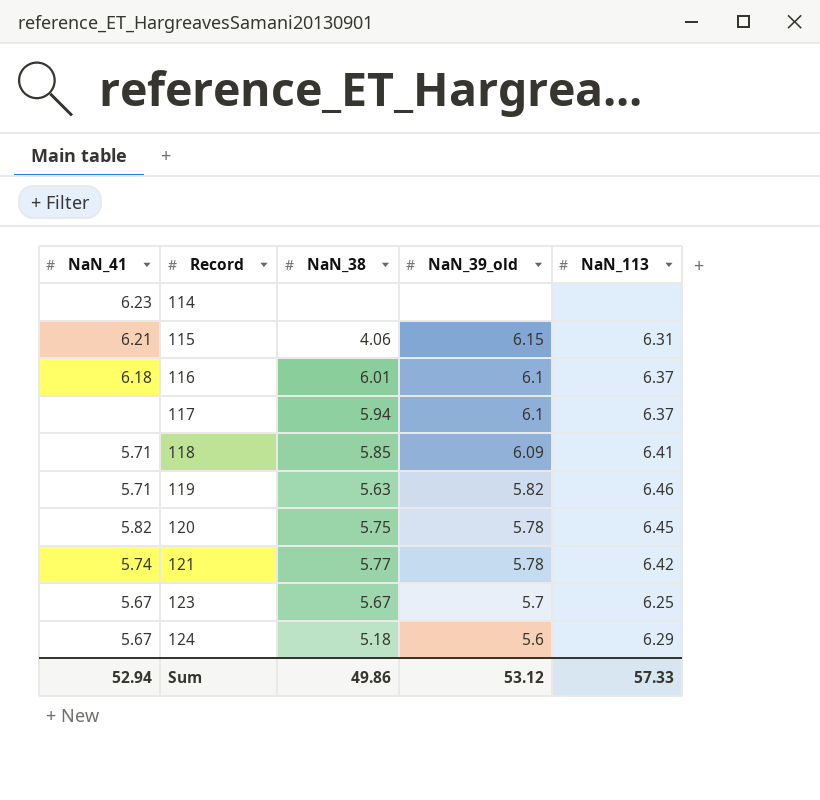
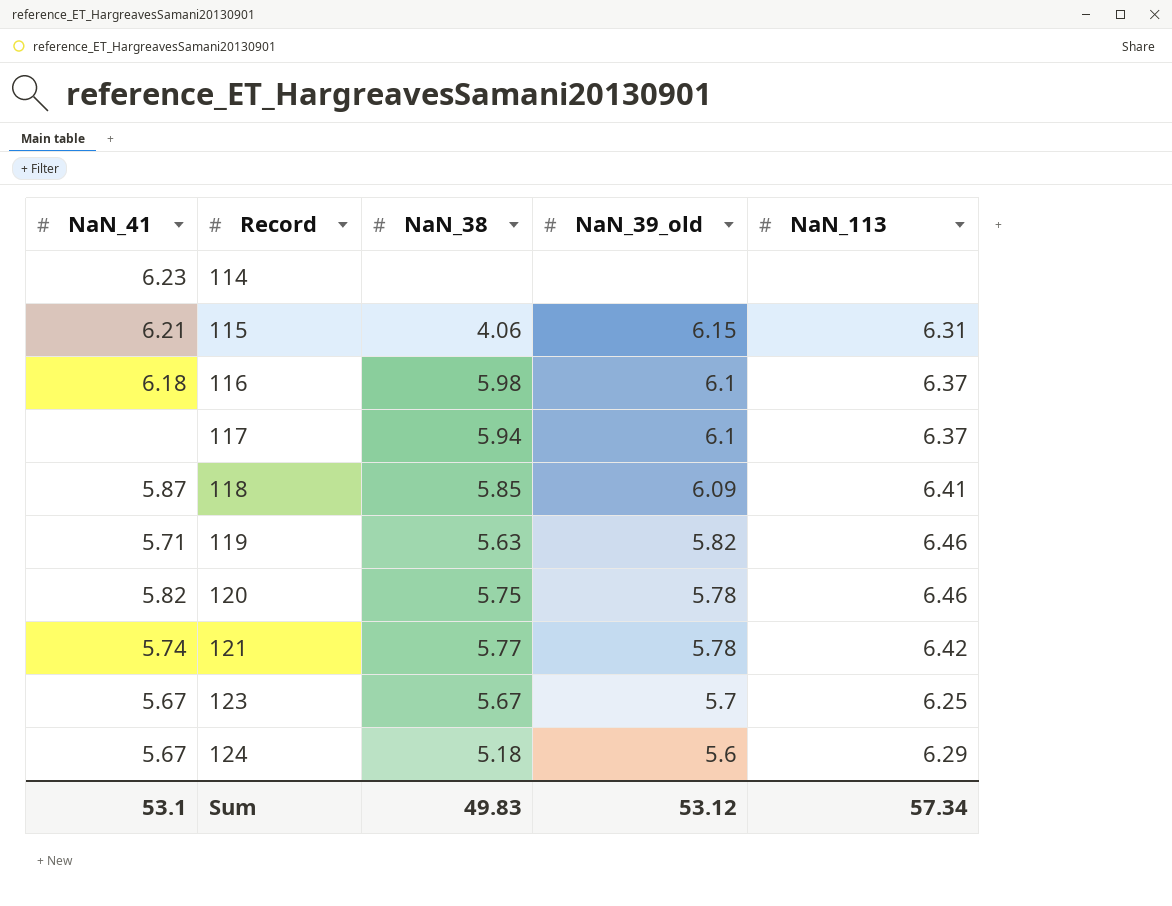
116 | NaN_38: 6.01 -> 5.98
118 | NaN_41: 5.71 -> 5.87
120 | NaN_113: 6.45 -> 6.46
Sum | NaN_41: 52.94 -> 53.1
Sum | NaN_38: 49.86 -> 49.83
Sum | NaN_113: 57.33 -> 57.34

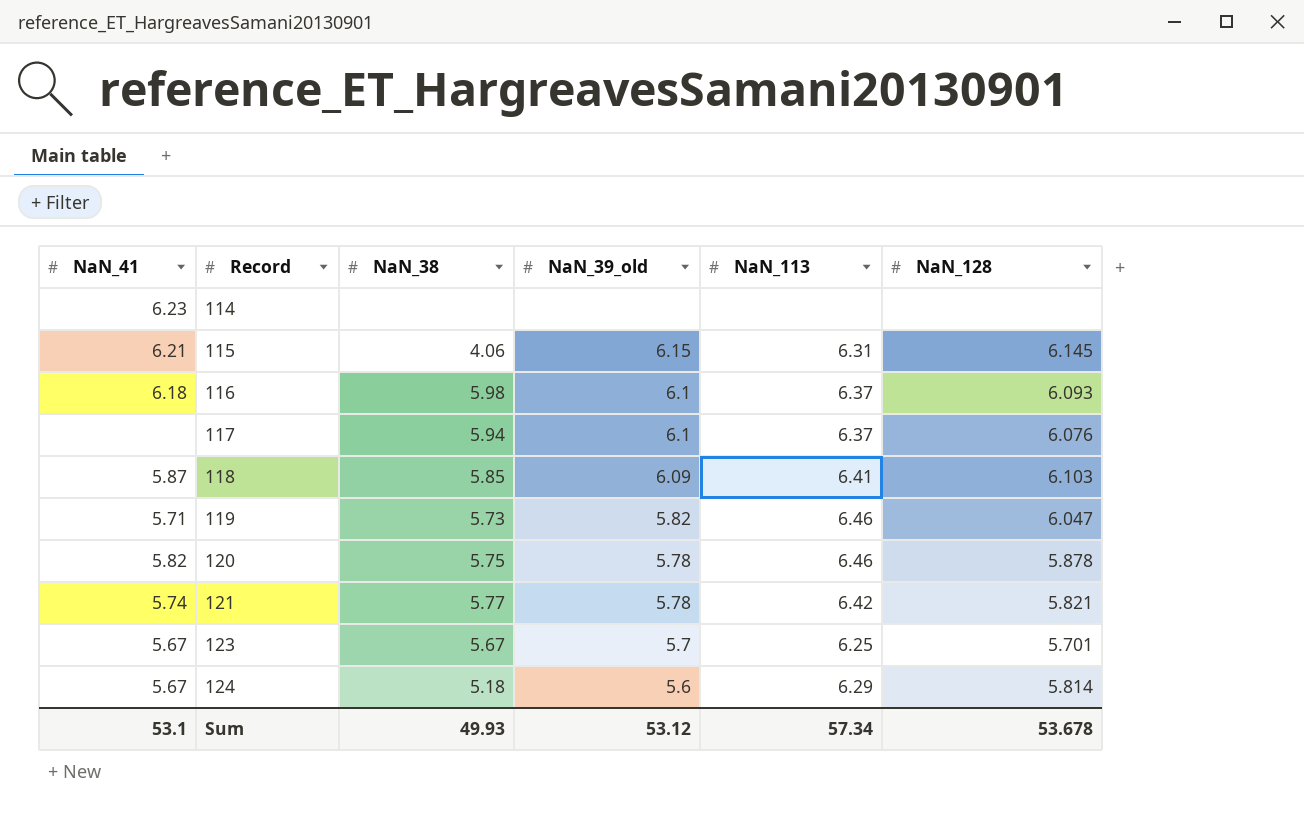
column NaN_128 | position: none -> 6
119 | NaN_38: 5.63 -> 5.73
Sum | NaN_38: 49.83 -> 49.93

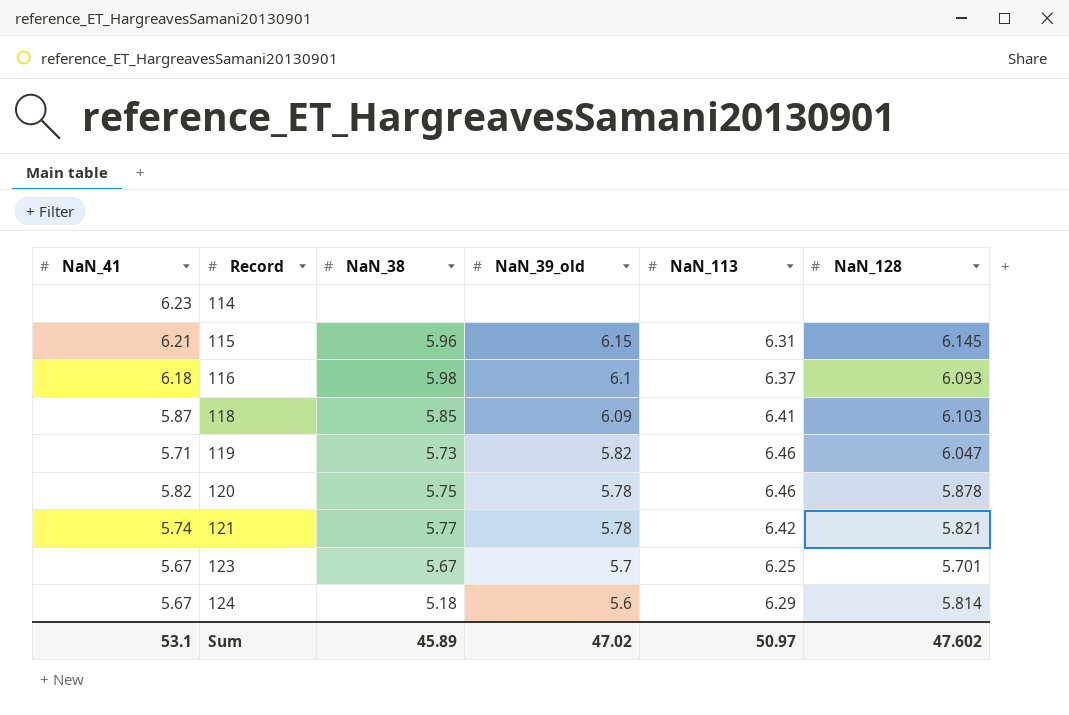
row 117: none | 5.94 | 6.1 | 6.37 | 6.076 -> none
115 | NaN_38: 4.06 -> 5.96
Sum | NaN_38: 49.93 -> 45.89
Sum | NaN_39_old: 53.12 -> 47.02
Sum | NaN_113: 57.34 -> 50.97
Sum | NaN_128: 53.678 -> 47.602

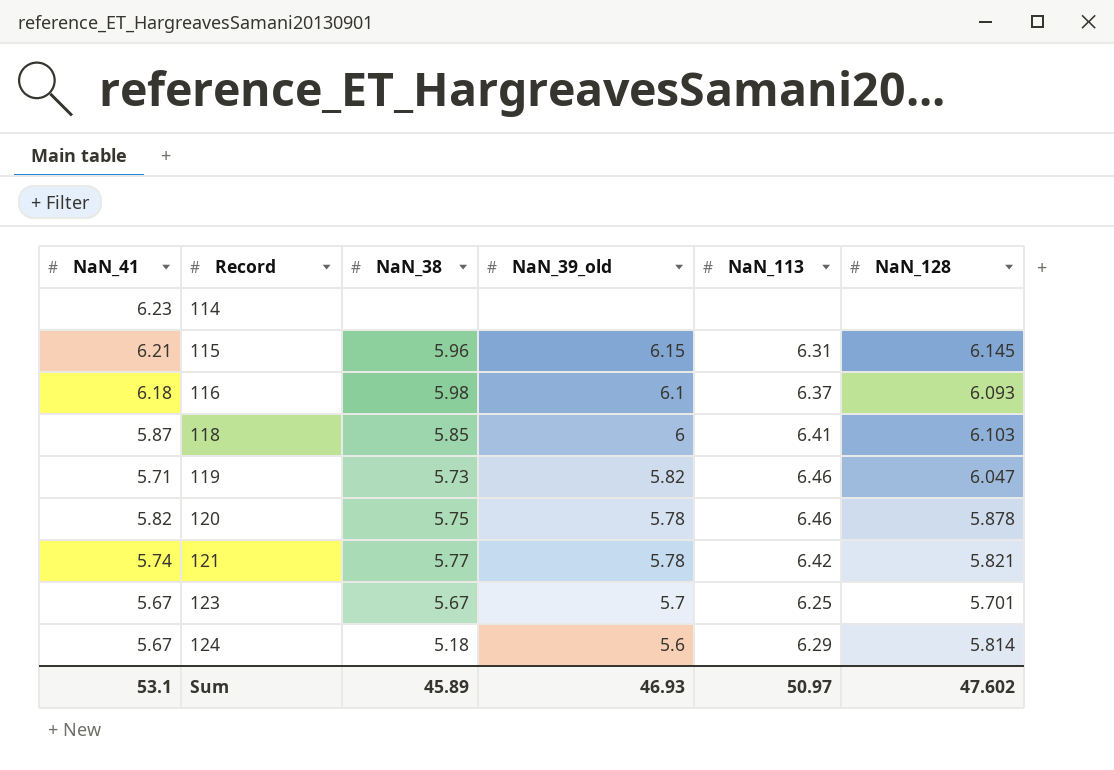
118 | NaN_39_old: 6.09 -> 6
Sum | NaN_39_old: 47.02 -> 46.93

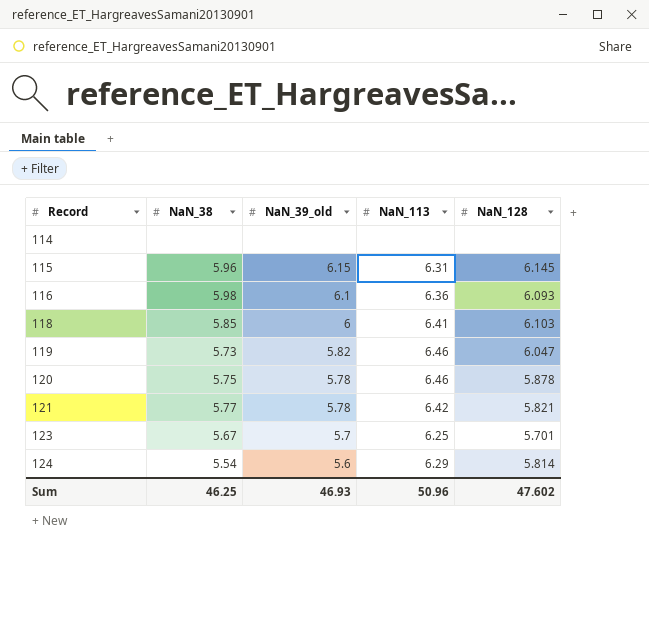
column NaN_41 | position: 1 -> none
116 | NaN_113: 6.37 -> 6.36
124 | NaN_38: 5.18 -> 5.54
Sum | NaN_38: 45.89 -> 46.25
Sum | NaN_113: 50.97 -> 50.96

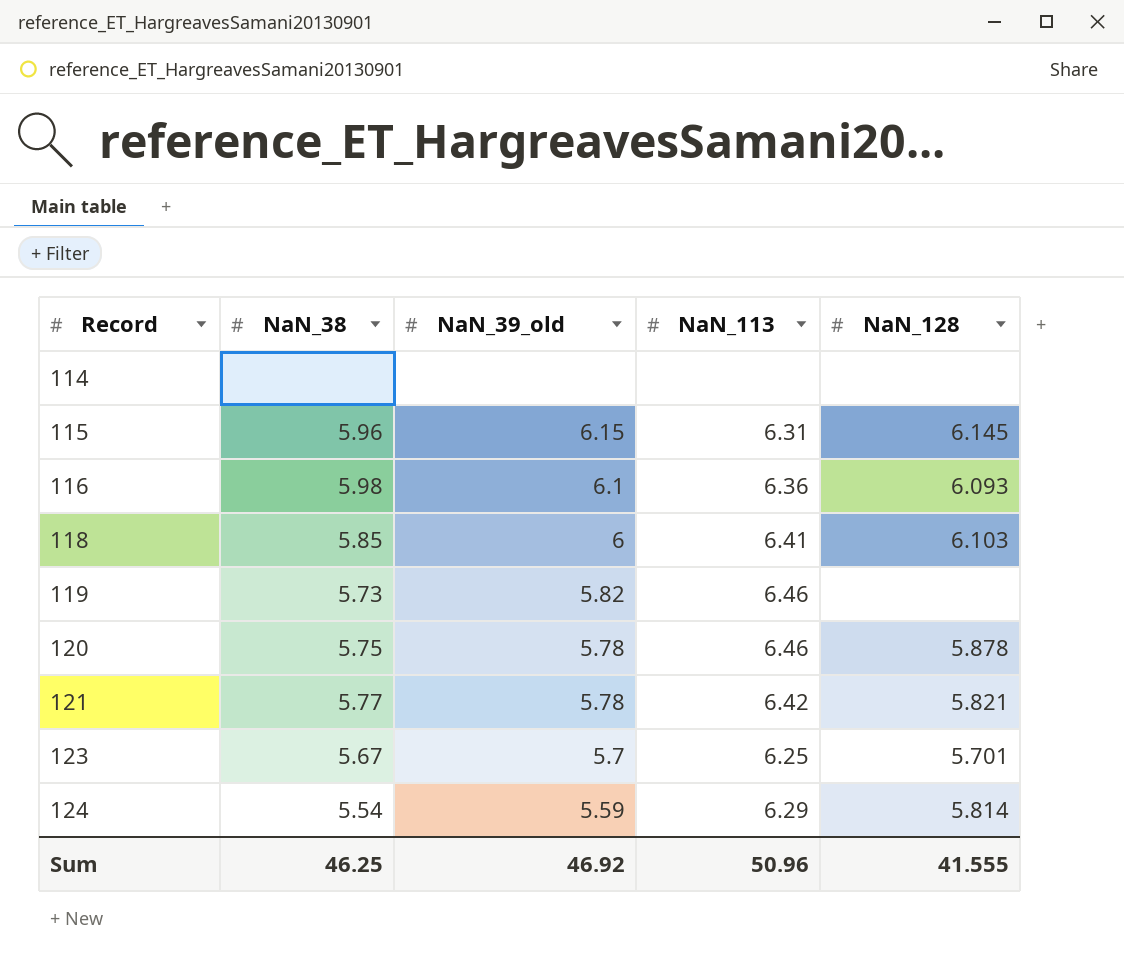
119 | NaN_128: 6.047 -> none
124 | NaN_39_old: 5.6 -> 5.59
Sum | NaN_39_old: 46.93 -> 46.92
Sum | NaN_128: 47.602 -> 41.555

